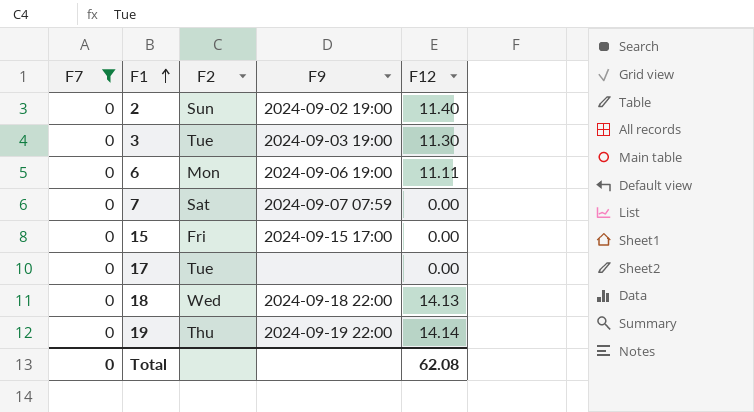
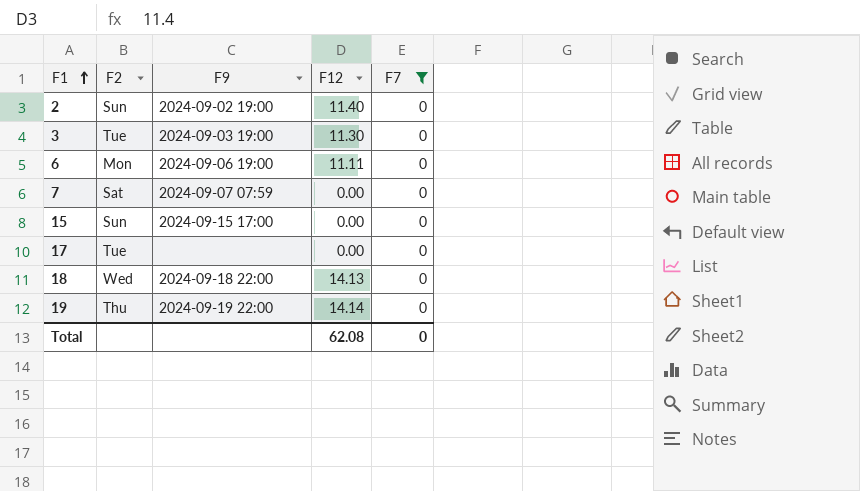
column F7 | position: 1 -> 5
15 | F2: Fri -> Sun

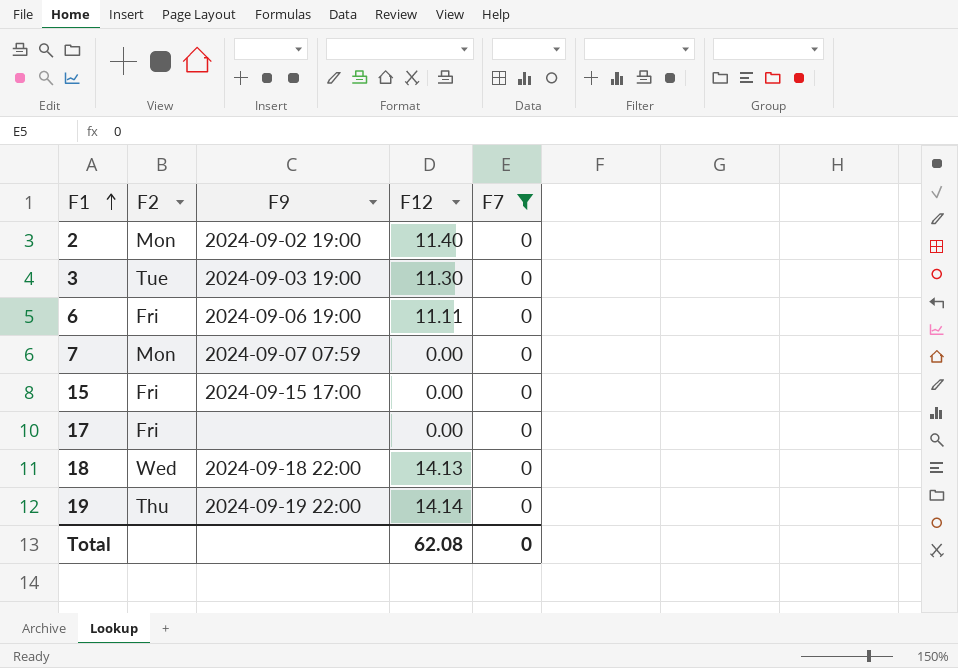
2 | F2: Sun -> Mon
6 | F2: Mon -> Fri
7 | F2: Sat -> Mon
15 | F2: Sun -> Fri
17 | F2: Tue -> Fri

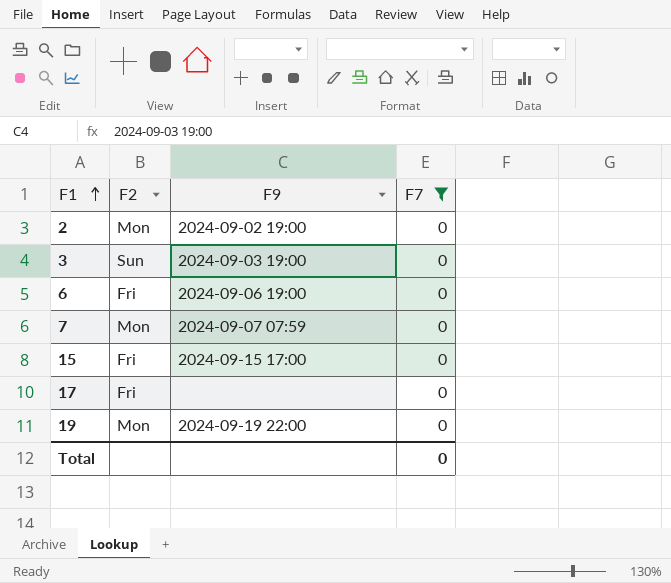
column F12 | position: 4 -> none
row 18: Wed | 2024-09-18 22:00 | 14.13 | 0 -> none
3 | F2: Tue -> Sun
19 | F2: Thu -> Mon

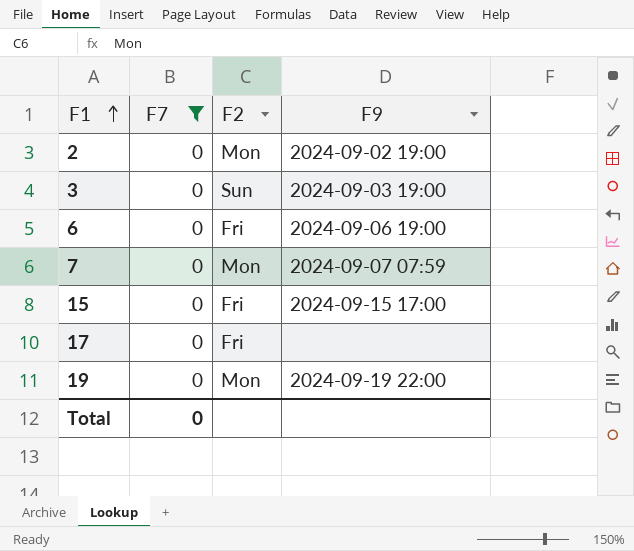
column F7 | position: 4 -> 2

